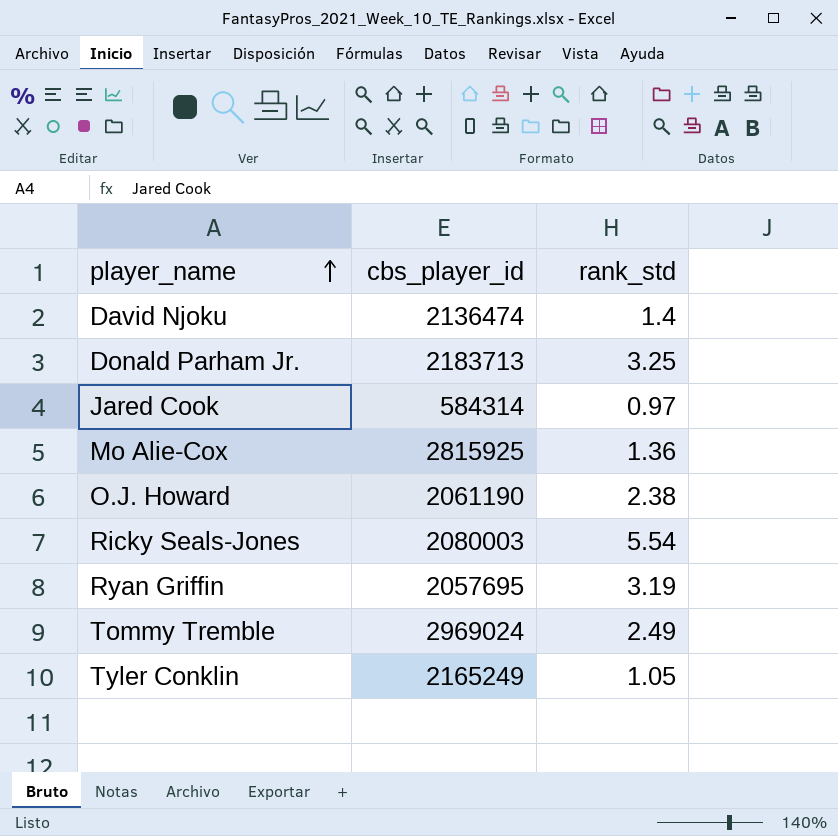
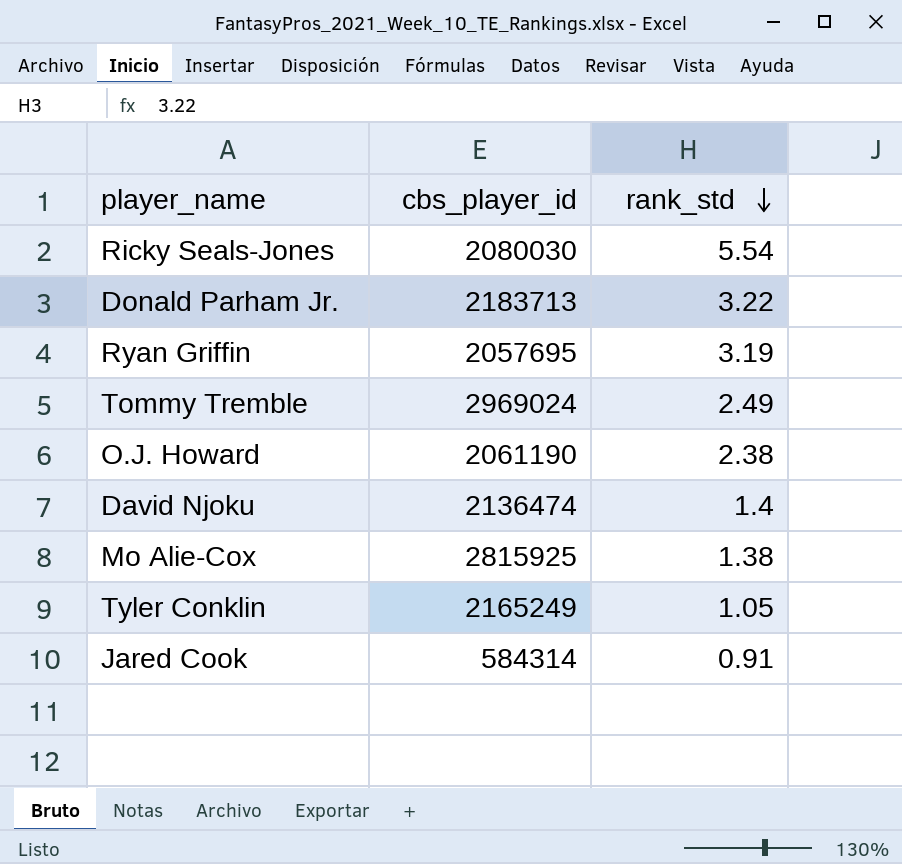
row order: player_name ascending -> rank_std descending
Ricky Seals-Jones | cbs_player_id: 2080003 -> 2080030
Donald Parham Jr. | rank_std: 3.25 -> 3.22
Mo Alie-Cox | rank_std: 1.36 -> 1.38
Jared Cook | rank_std: 0.97 -> 0.91

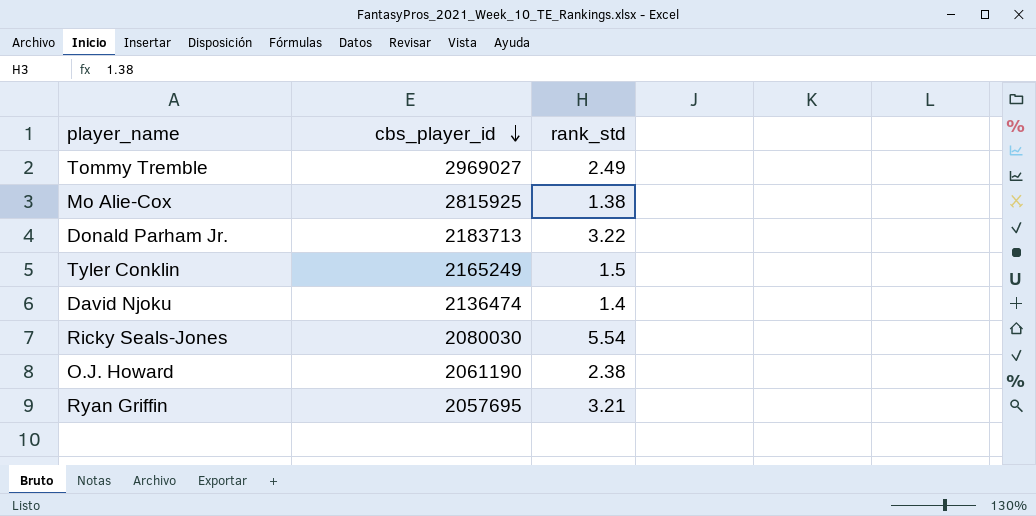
row order: rank_std descending -> cbs_player_id descending
row Jared Cook: 584314 | 0.91 -> none
Tommy Tremble | cbs_player_id: 2969024 -> 2969027
Tyler Conklin | rank_std: 1.05 -> 1.5
Ryan Griffin | rank_std: 3.19 -> 3.21

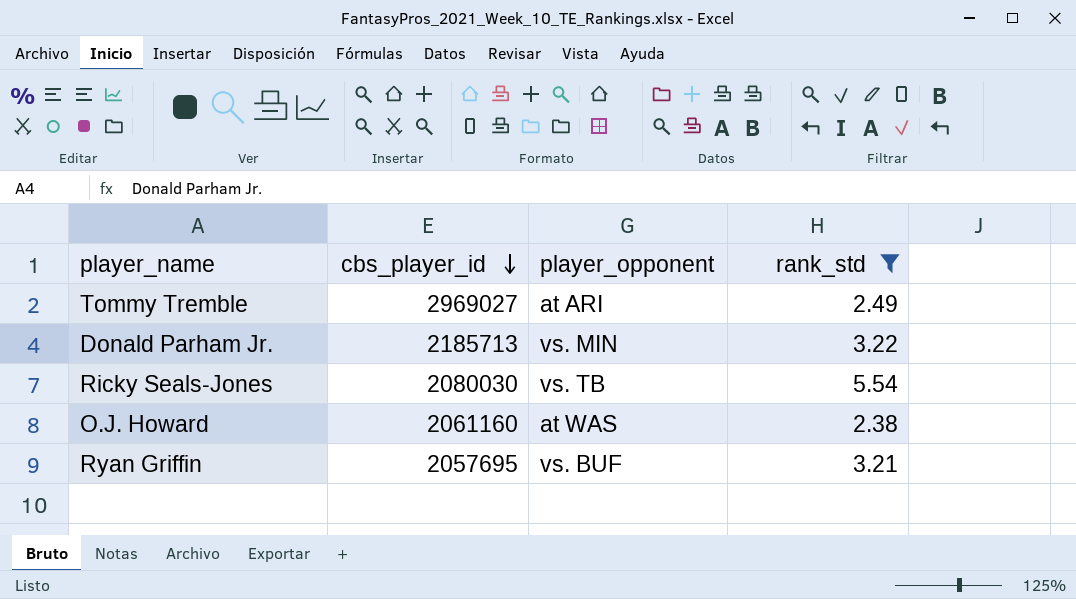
filter: none -> rank_std >= 2.38
column player_opponent | position: none -> 3
Donald Parham Jr. | cbs_player_id: 2183713 -> 2185713
O.J. Howard | cbs_player_id: 2061190 -> 2061160

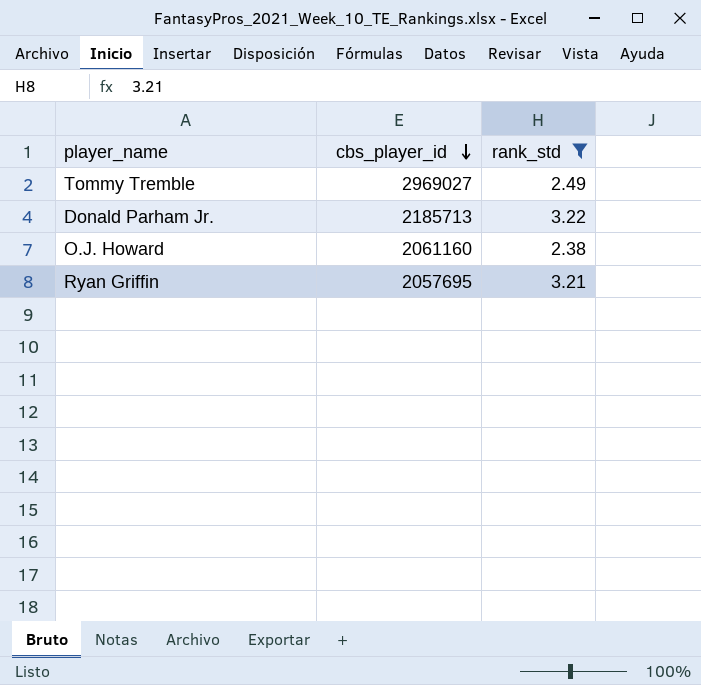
column player_opponent | position: 3 -> none
row Ricky Seals-Jones: 2080030 | vs. TB | 5.54 -> none

